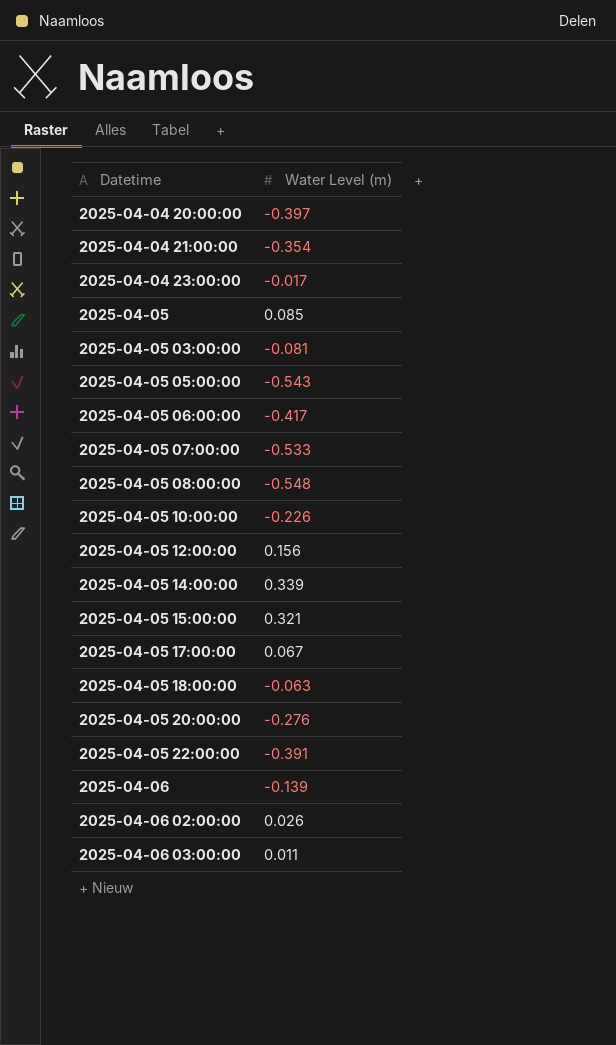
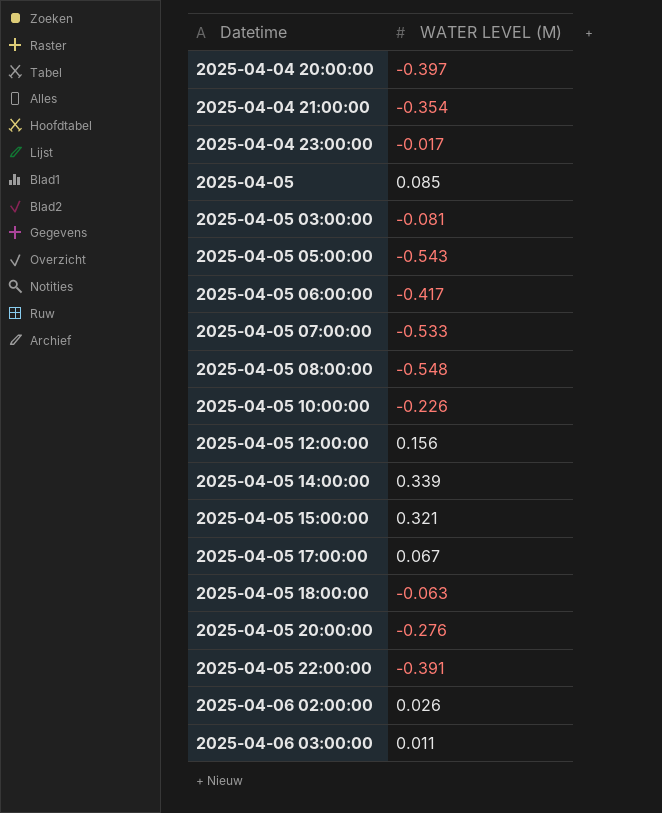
column name: Water Level (m) -> WATER LEVEL (M)
row 2025-04-06: -0.139 -> none

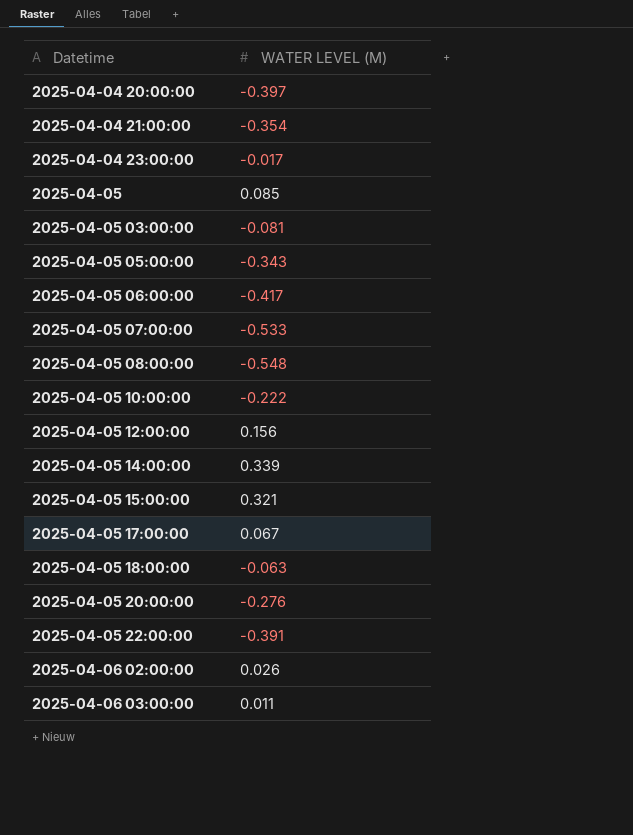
2025-04-05 05:00:00 | WATER LEVEL (M): -0.543 -> -0.343
2025-04-05 10:00:00 | WATER LEVEL (M): -0.226 -> -0.222

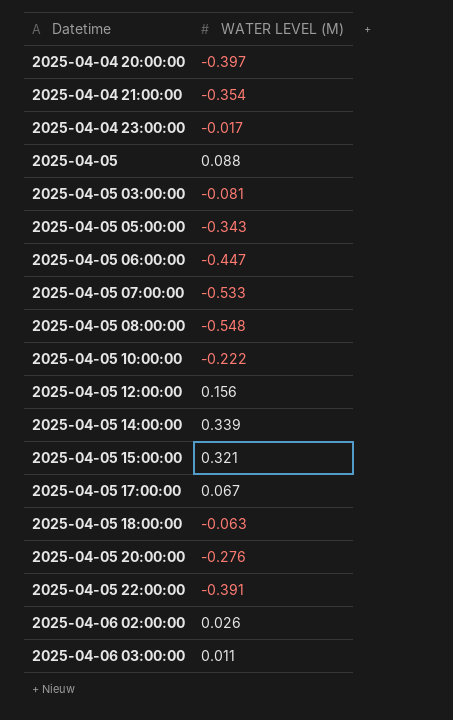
2025-04-05 | WATER LEVEL (M): 0.085 -> 0.088
2025-04-05 06:00:00 | WATER LEVEL (M): -0.417 -> -0.447

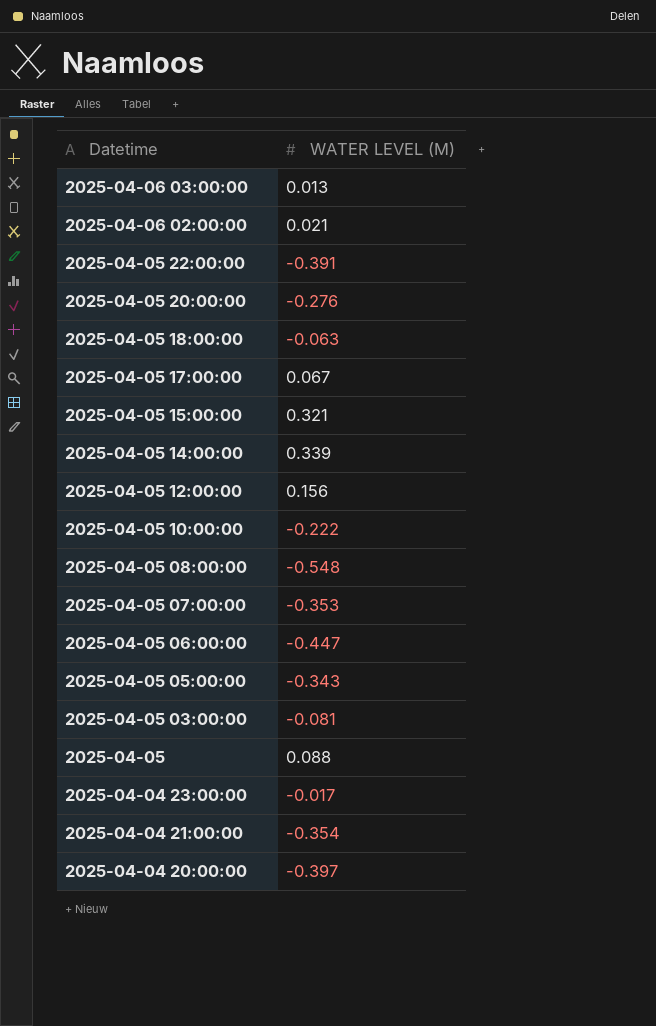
row order: Datetime ascending -> Datetime descending
2025-04-06 03:00:00 | WATER LEVEL (M): 0.011 -> 0.013
2025-04-06 02:00:00 | WATER LEVEL (M): 0.026 -> 0.021
2025-04-05 07:00:00 | WATER LEVEL (M): -0.533 -> -0.353

